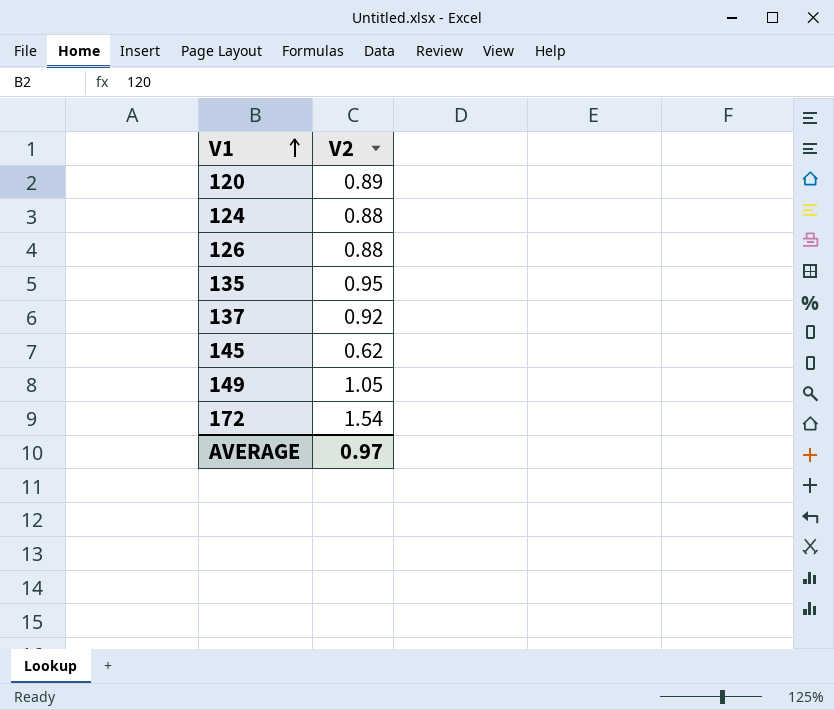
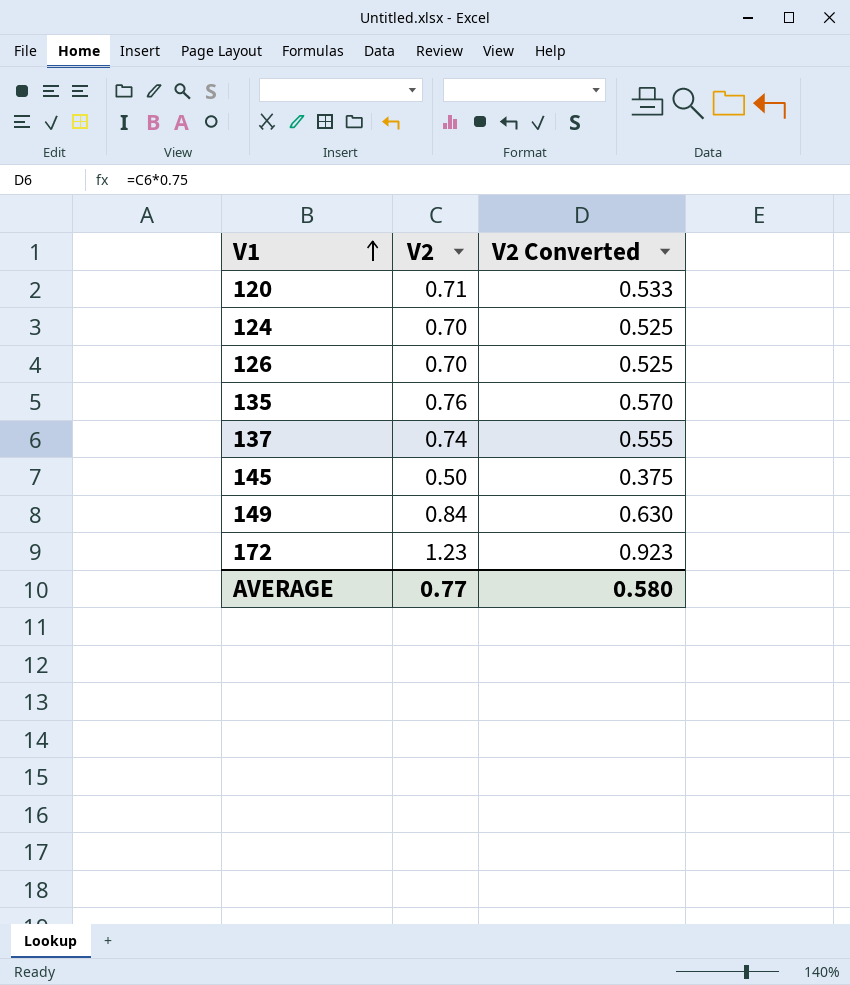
column V2 Converted | formula: none -> [V2] * 0.75
120 | V2: 0.89 -> 0.71
124 | V2: 0.88 -> 0.70
126 | V2: 0.88 -> 0.70
135 | V2: 0.95 -> 0.76
137 | V2: 0.92 -> 0.74
145 | V2: 0.62 -> 0.50
149 | V2: 1.05 -> 0.84
172 | V2: 1.54 -> 1.23
AVERAGE | V2: 0.97 -> 0.77

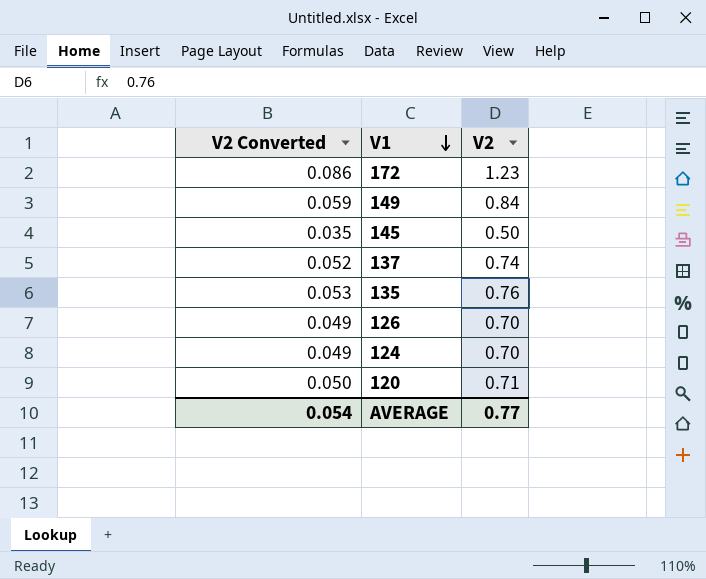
row order: V1 ascending -> V1 descending
column V2 Converted | formula: [V2] * 0.75 -> [V2] * 0.07
column V2 Converted | position: 3 -> 1
AVERAGE | V2 Converted: 0.580 -> 0.054

